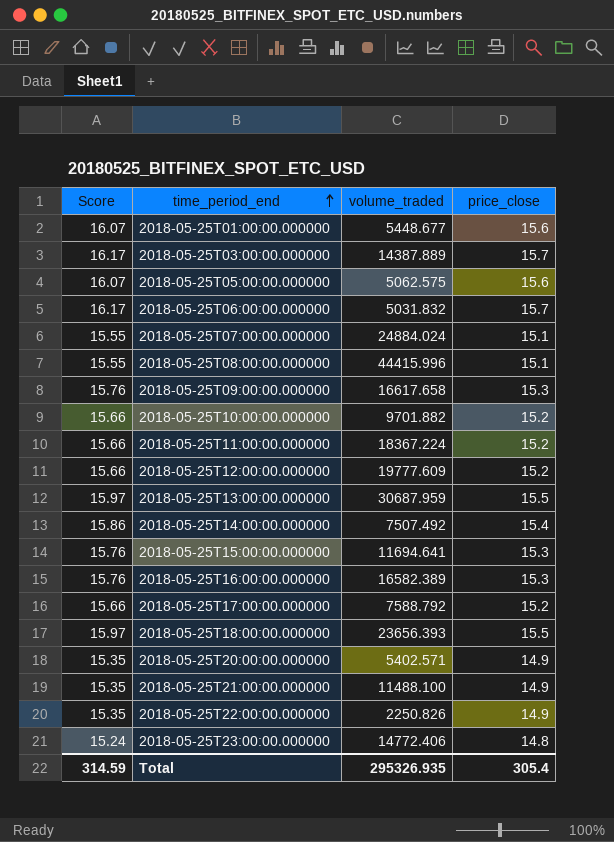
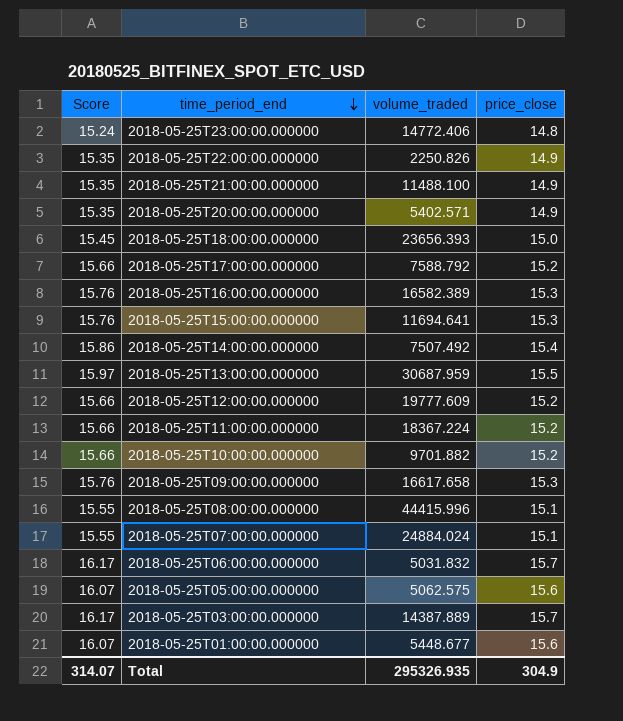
row order: time_period_end ascending -> time_period_end descending
2018-05-25T18:00:00.000000 | Score: 15.97 -> 15.45
2018-05-25T18:00:00.000000 | price_close: 15.5 -> 15.0
Total | Score: 314.59 -> 314.07
Total | price_close: 305.4 -> 304.9

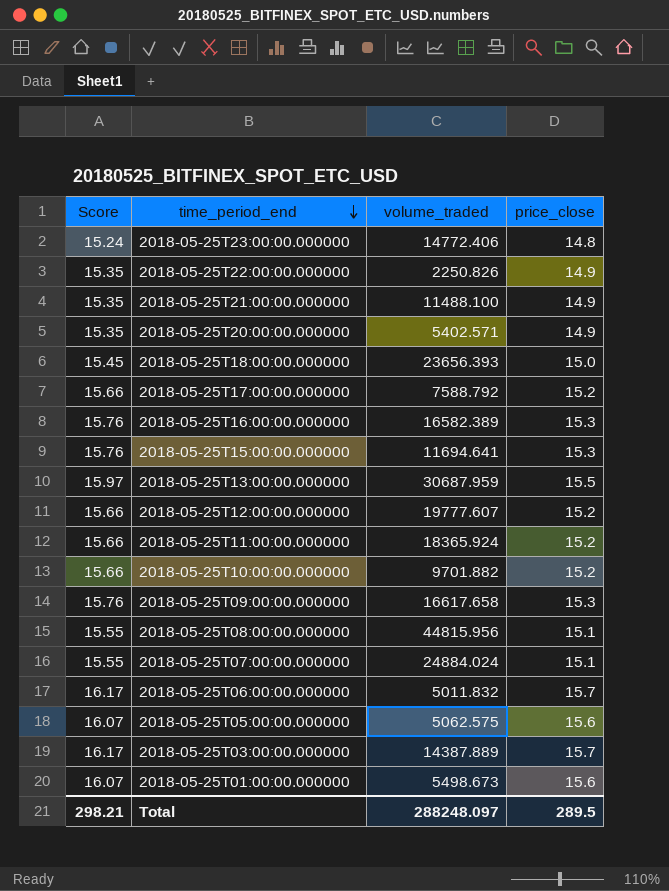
row 2018-05-25T14:00:00.000000: 15.86 | 7507.492 | 15.4 -> none
2018-05-25T12:00:00.000000 | volume_traded: 19777.609 -> 19777.607
2018-05-25T11:00:00.000000 | volume_traded: 18367.224 -> 18365.924
2018-05-25T08:00:00.000000 | volume_traded: 44415.996 -> 44815.956
2018-05-25T06:00:00.000000 | volume_traded: 5031.832 -> 5011.832
2018-05-25T01:00:00.000000 | volume_traded: 5448.677 -> 5498.673
Total | Score: 314.07 -> 298.21
Total | volume_traded: 295326.935 -> 288248.097
Total | price_close: 304.9 -> 289.5

